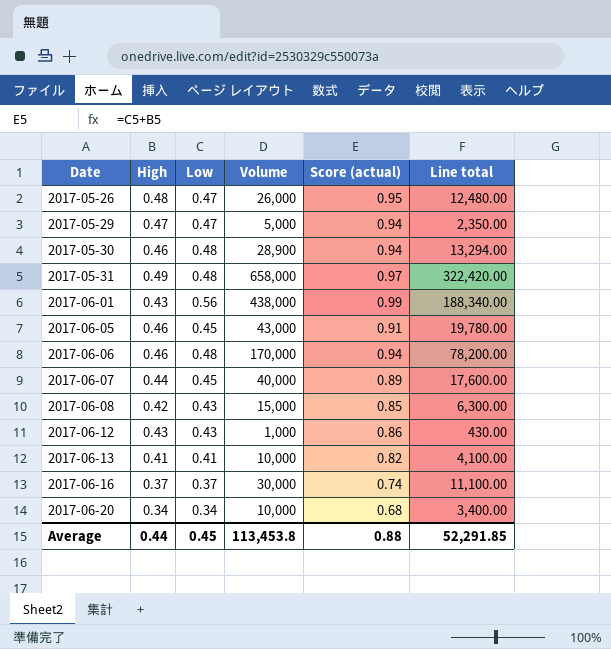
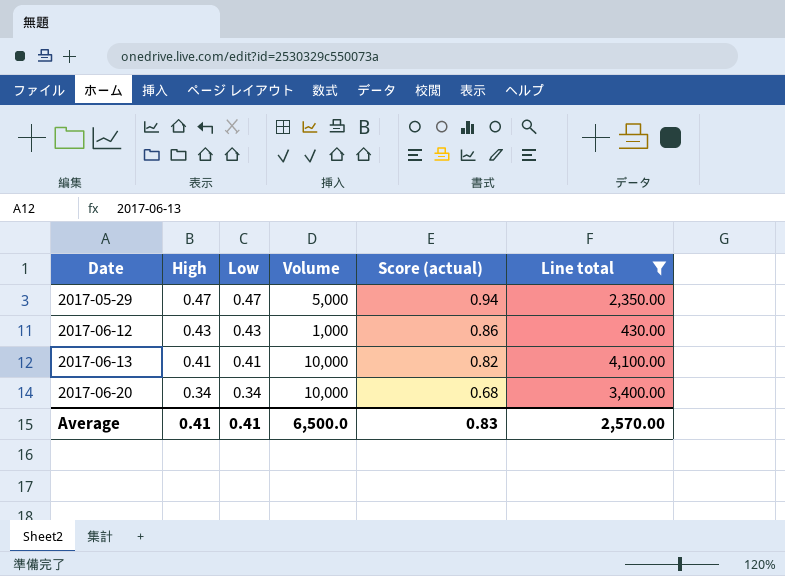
filter: none -> Line total <= 4,100.00
Average | High: 0.44 -> 0.41
Average | Low: 0.45 -> 0.41
Average | Volume: 113,453.8 -> 6,500.0
Average | Score (actual): 0.88 -> 0.83
Average | Line total: 52,291.85 -> 2,570.00

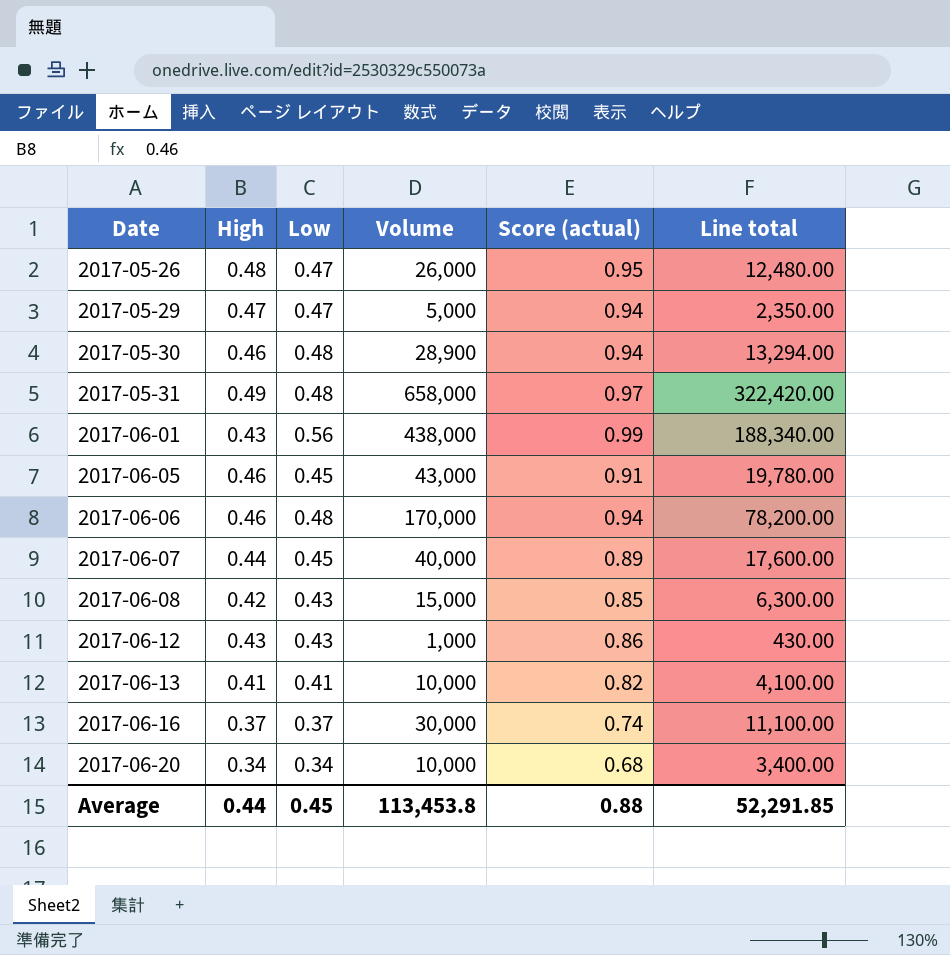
filter: Line total <= 4,100.00 -> none
Average | High: 0.41 -> 0.44
Average | Low: 0.41 -> 0.45
Average | Volume: 6,500.0 -> 113,453.8
Average | Score (actual): 0.83 -> 0.88
Average | Line total: 2,570.00 -> 52,291.85

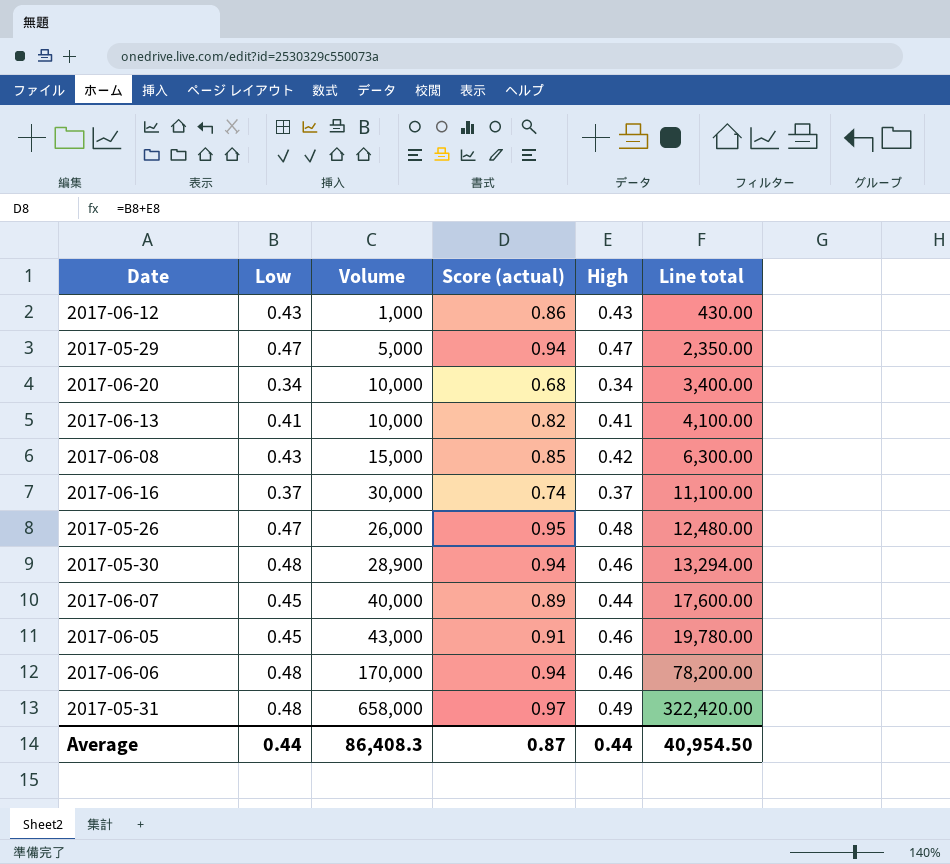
row order: Date ascending -> Line total ascending
column High | position: 2 -> 5
row 2017-06-01: 0.43 | 0.56 | 438,000 | 0.99 | 188,340.00 -> none
Average | Low: 0.45 -> 0.44
Average | Volume: 113,453.8 -> 86,408.3
Average | Score (actual): 0.88 -> 0.87
Average | Line total: 52,291.85 -> 40,954.50

